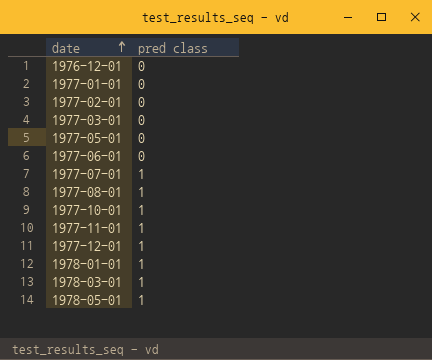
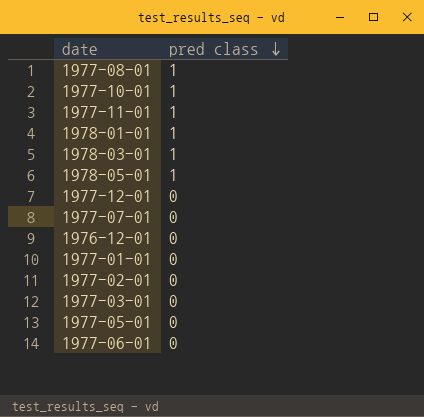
row order: date ascending -> pred class descending
1977-12-01 | pred class: 1 -> 0
1977-07-01 | pred class: 1 -> 0

